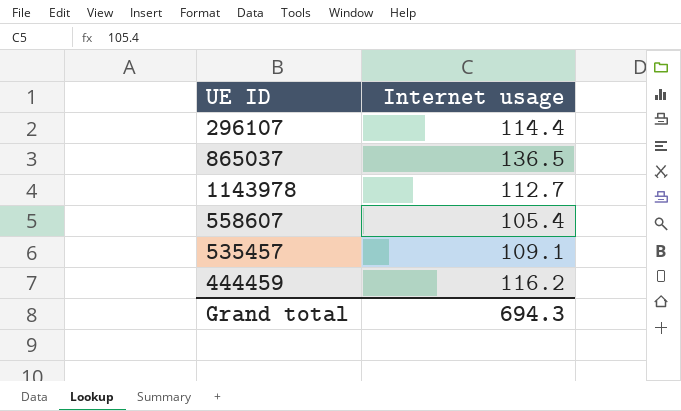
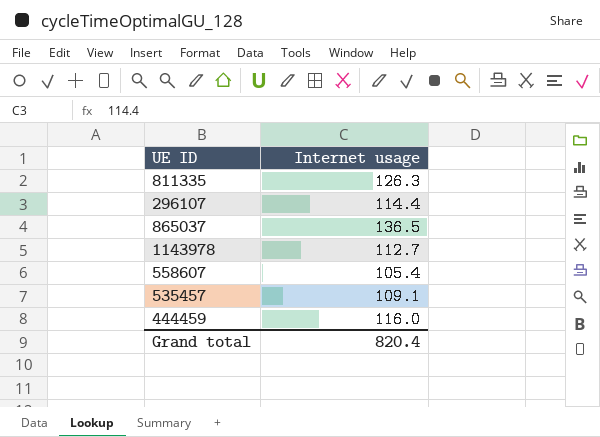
row 811335: none -> 126.3
444459 | Internet usage: 116.2 -> 116.0
Grand total | Internet usage: 694.3 -> 820.4

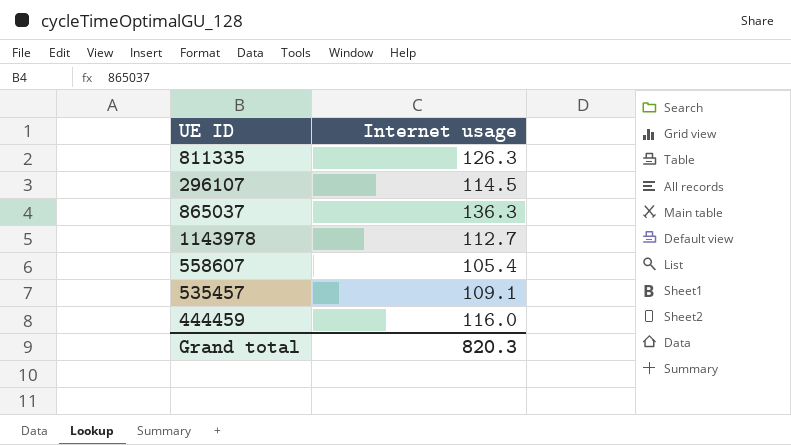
296107 | Internet usage: 114.4 -> 114.5
865037 | Internet usage: 136.5 -> 136.3
Grand total | Internet usage: 820.4 -> 820.3

